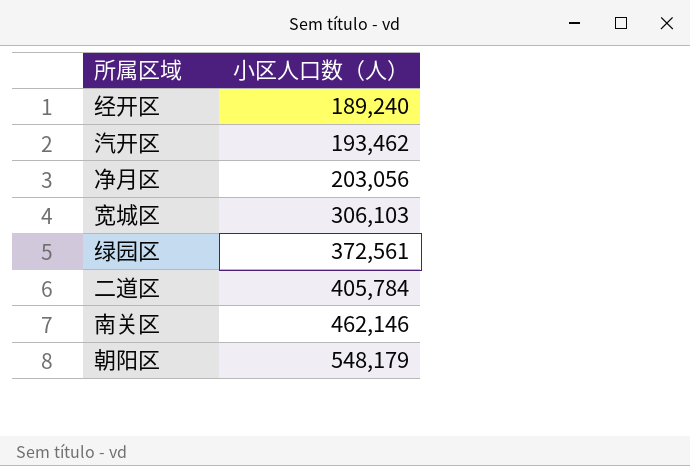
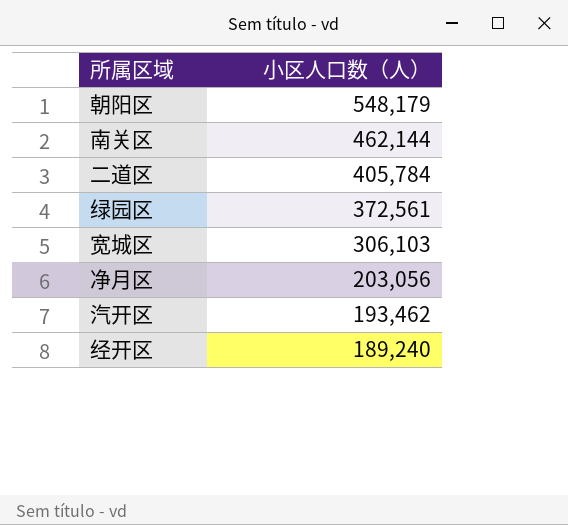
row order: 小区人口数（人） ascending -> 小区人口数（人） descending
南关区 | 小区人口数（人）: 462,146 -> 462,144

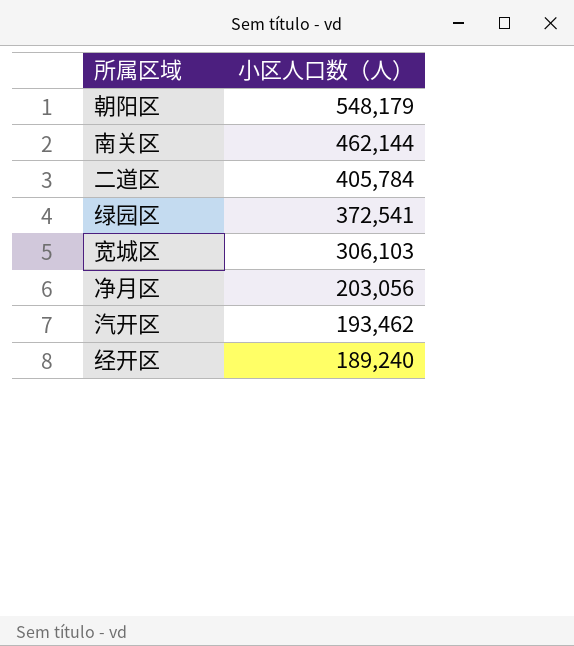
绿园区 | 小区人口数（人）: 372,561 -> 372,541

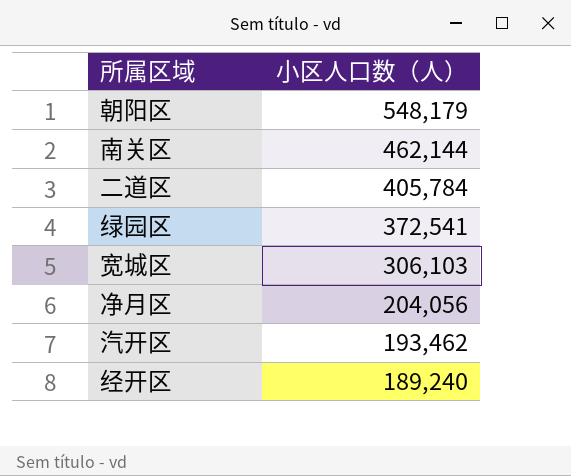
净月区 | 小区人口数（人）: 203,056 -> 204,056

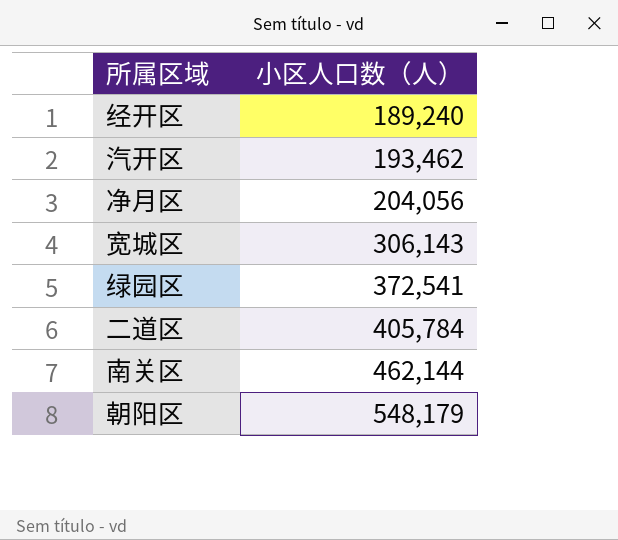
row order: 小区人口数（人） descending -> 小区人口数（人） ascending
宽城区 | 小区人口数（人）: 306,103 -> 306,143

